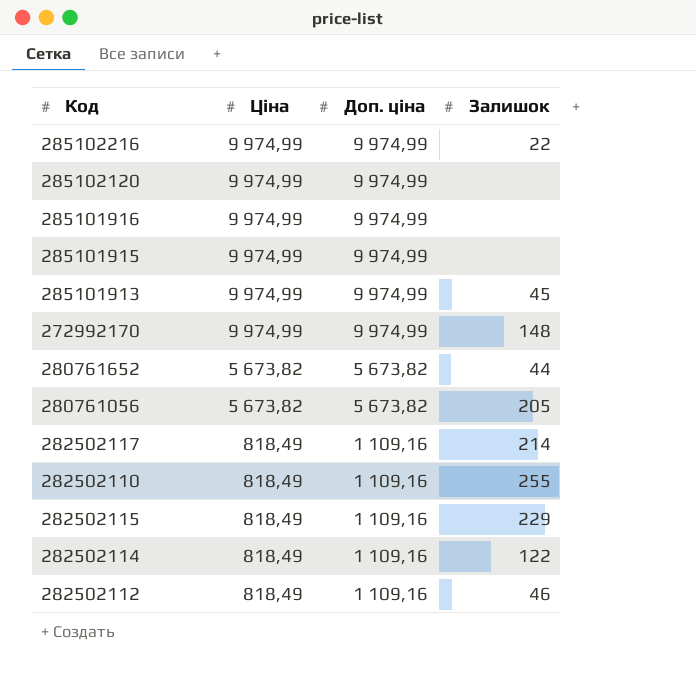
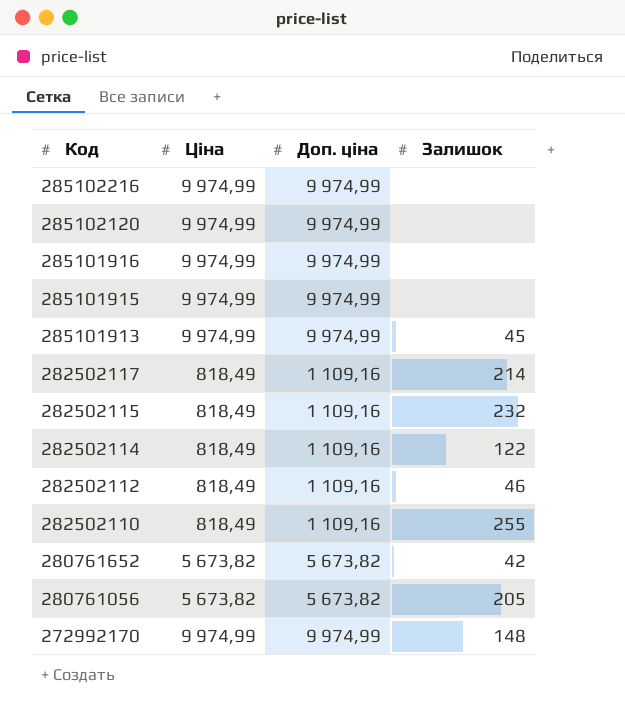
row order: Ціна descending -> Код descending
285102216 | Залишок: 22 -> none
282502115 | Залишок: 229 -> 232
280761652 | Залишок: 44 -> 42

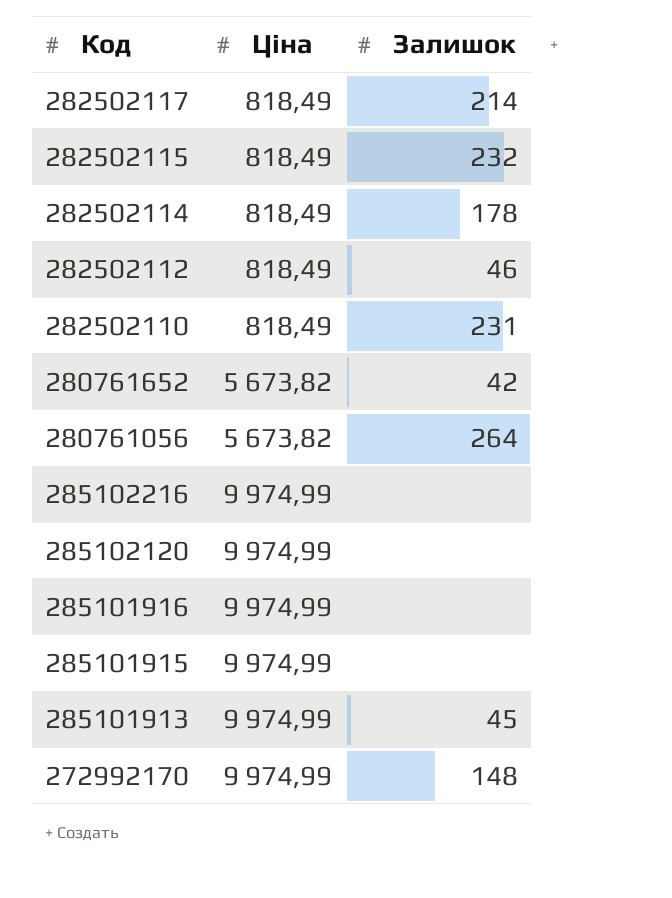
row order: Код descending -> Ціна ascending
column Доп. ціна | position: 3 -> none
282502114 | Залишок: 122 -> 178
282502110 | Залишок: 255 -> 231
280761056 | Залишок: 205 -> 264

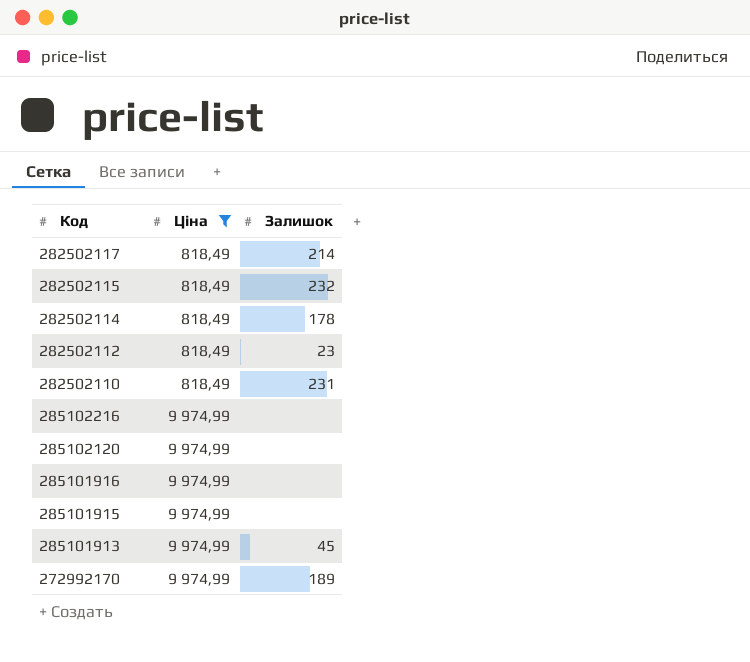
filter: none -> Ціна != 5 673,82
282502112 | Залишок: 46 -> 23
272992170 | Залишок: 148 -> 189

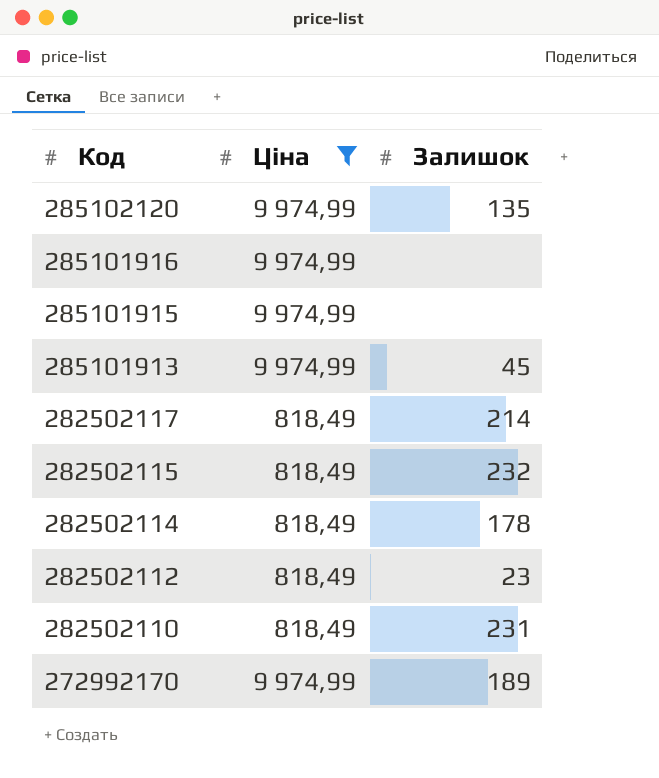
row order: Ціна ascending -> Код descending
row 285102216: 9 974,99 | none -> none
285102120 | Залишок: none -> 135

